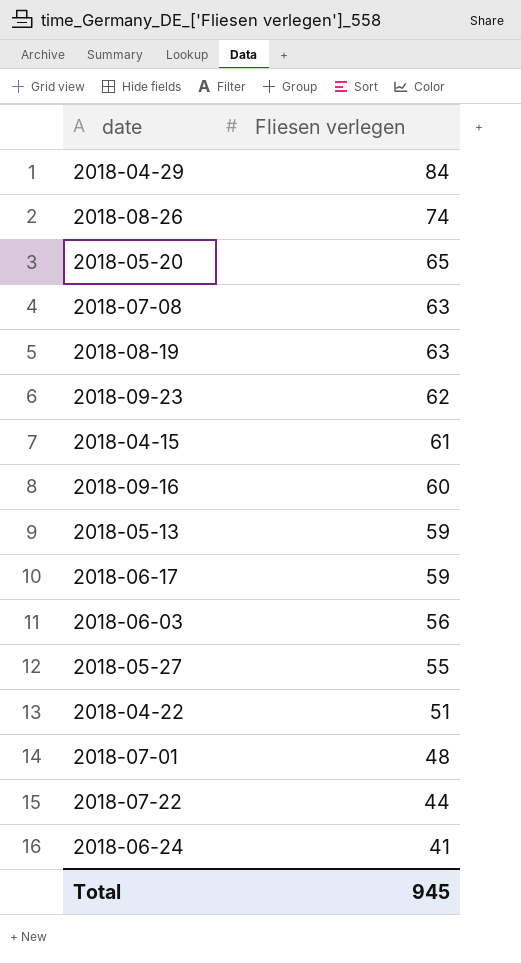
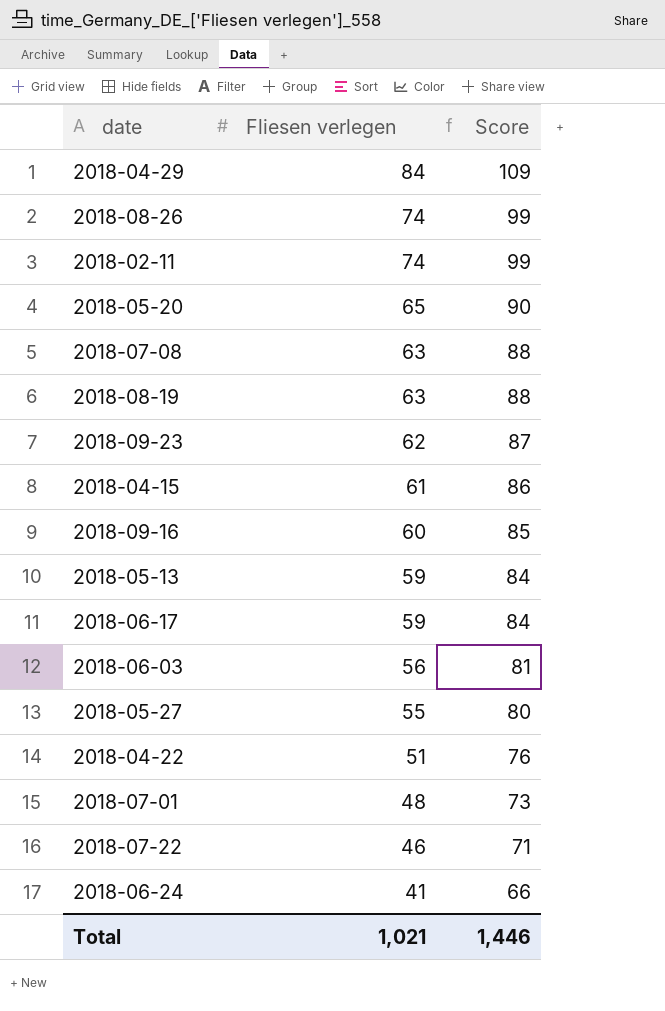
column Score | formula: none -> [Fliesen verlegen] + 25
row 2018-02-11: none -> 74 | 99
2018-07-22 | Fliesen verlegen: 44 -> 46
Total | Fliesen verlegen: 945 -> 1,021

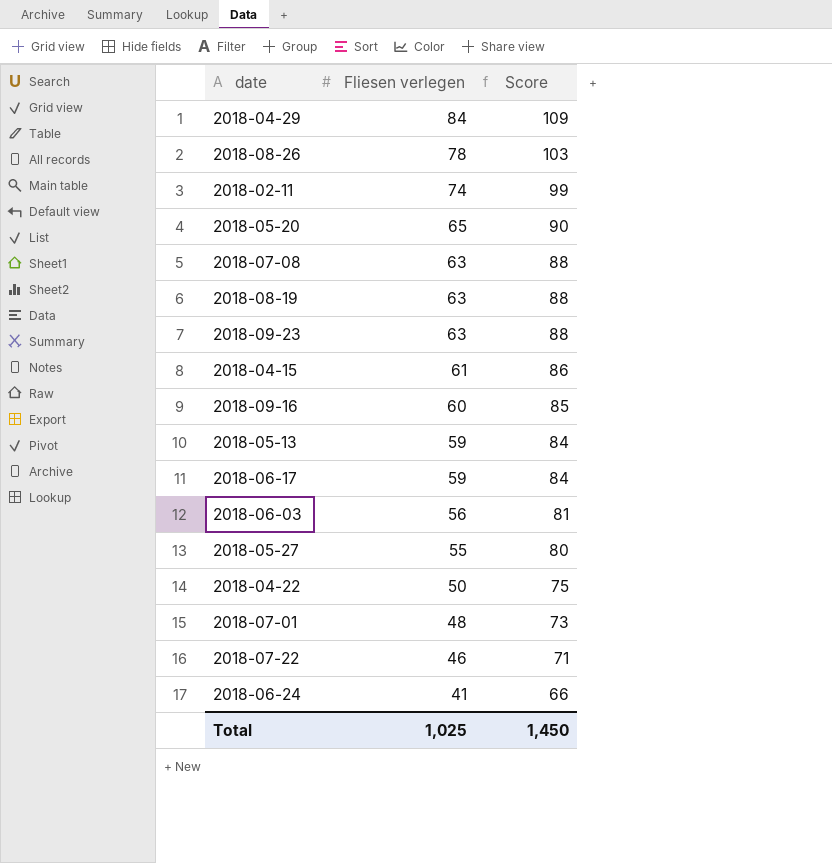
2018-08-26 | Fliesen verlegen: 74 -> 78
2018-08-26 | Score: 99 -> 103
2018-09-23 | Fliesen verlegen: 62 -> 63
2018-09-23 | Score: 87 -> 88
2018-04-22 | Fliesen verlegen: 51 -> 50
2018-04-22 | Score: 76 -> 75
Total | Fliesen verlegen: 1,021 -> 1,025
Total | Score: 1,446 -> 1,450

